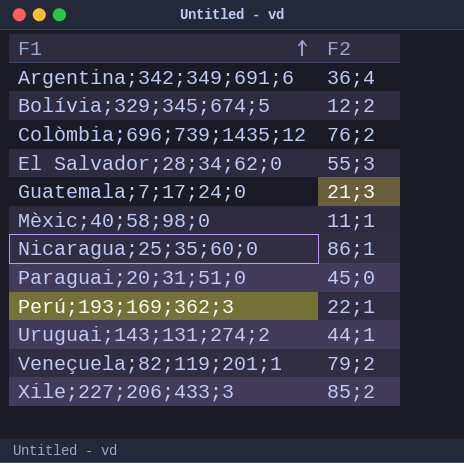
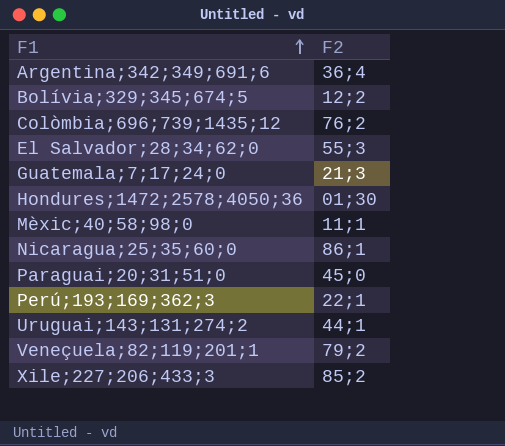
row Hondures;1472;2578;4050;36: none -> 01;30

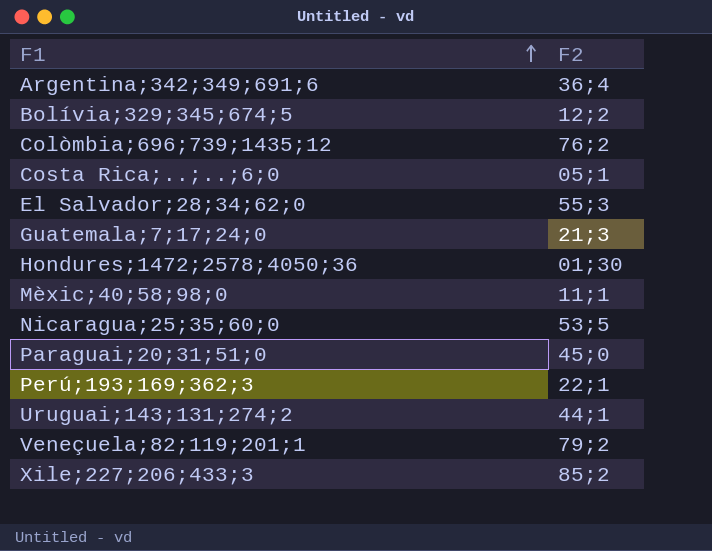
row Costa Rica;..;..;6;0: none -> 05;1
Nicaragua;25;35;60;0 | F2: 86;1 -> 53;5

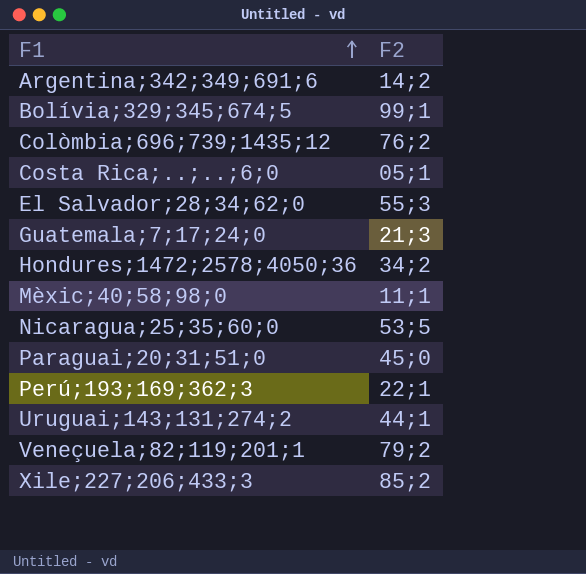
Argentina;342;349;691;6 | F2: 36;4 -> 14;2
Bolívia;329;345;674;5 | F2: 12;2 -> 99;1
Hondures;1472;2578;4050;36 | F2: 01;30 -> 34;2

